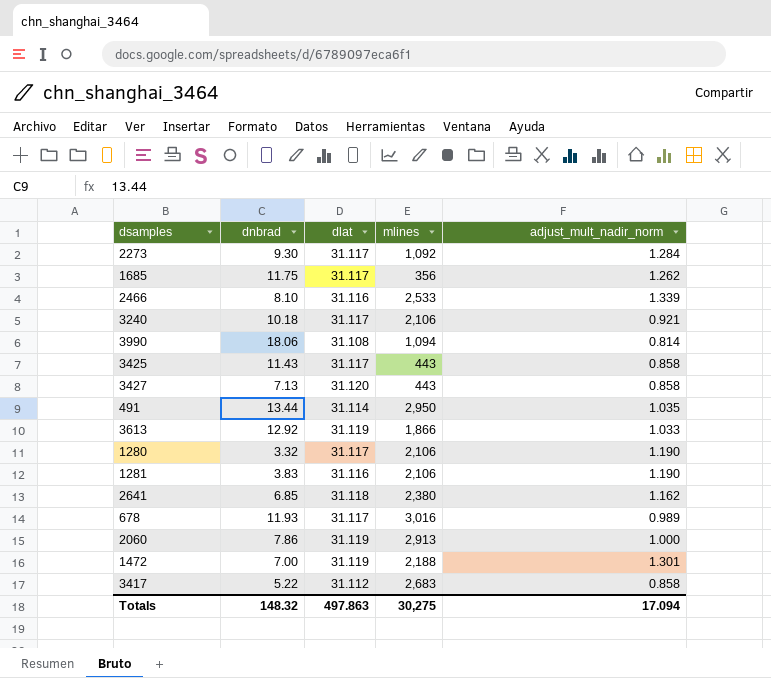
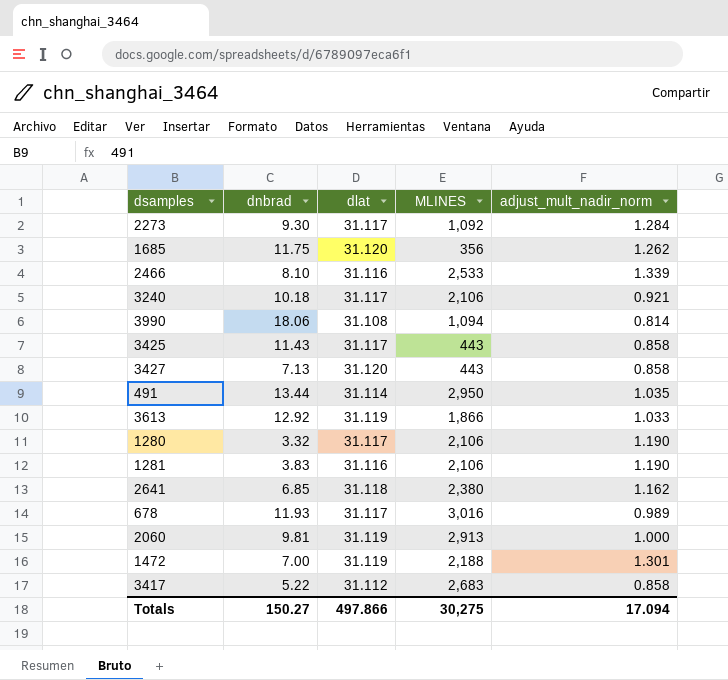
column name: mlines -> MLINES
1685 | dlat: 31.117 -> 31.120
2060 | dnbrad: 7.86 -> 9.81
Totals | dnbrad: 148.32 -> 150.27
Totals | dlat: 497.863 -> 497.866

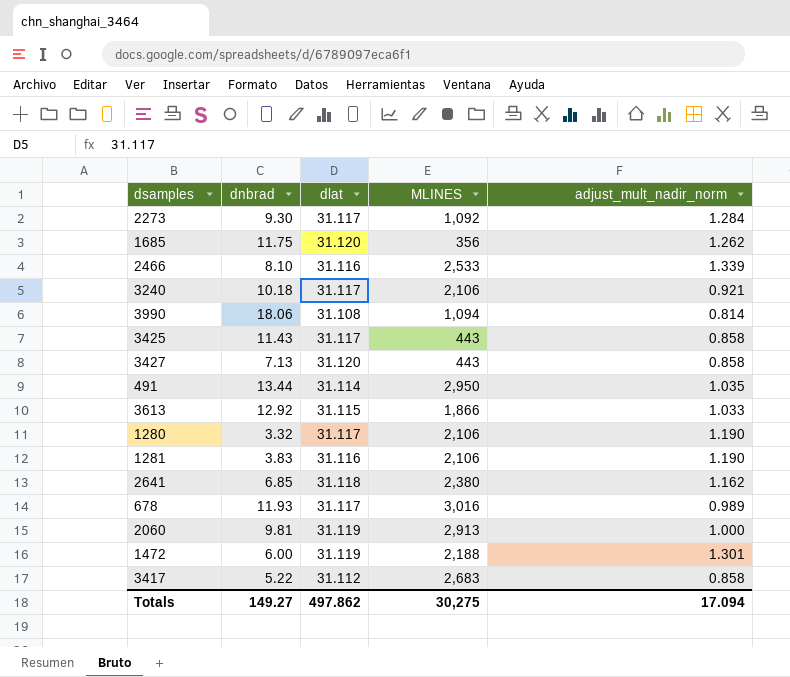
3613 | dlat: 31.119 -> 31.115
1472 | dnbrad: 7.00 -> 6.00
Totals | dnbrad: 150.27 -> 149.27
Totals | dlat: 497.866 -> 497.862

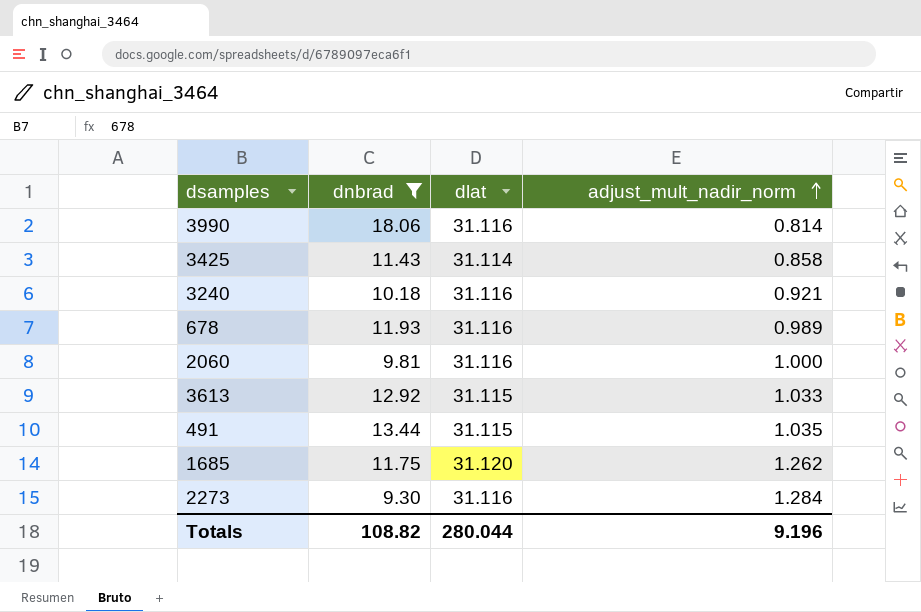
filter: none -> dnbrad >= 9.30
row order: none -> adjust_mult_nadir_norm ascending
column MLINES | position: 4 -> none
3990 | dlat: 31.108 -> 31.116
3425 | dlat: 31.117 -> 31.114
3240 | dlat: 31.117 -> 31.116
678 | dlat: 31.117 -> 31.116
2060 | dlat: 31.119 -> 31.116
491 | dlat: 31.114 -> 31.115
2273 | dlat: 31.117 -> 31.116
Totals | dnbrad: 149.27 -> 108.82
Totals | dlat: 497.862 -> 280.044
Totals | adjust_mult_nadir_norm: 17.094 -> 9.196

